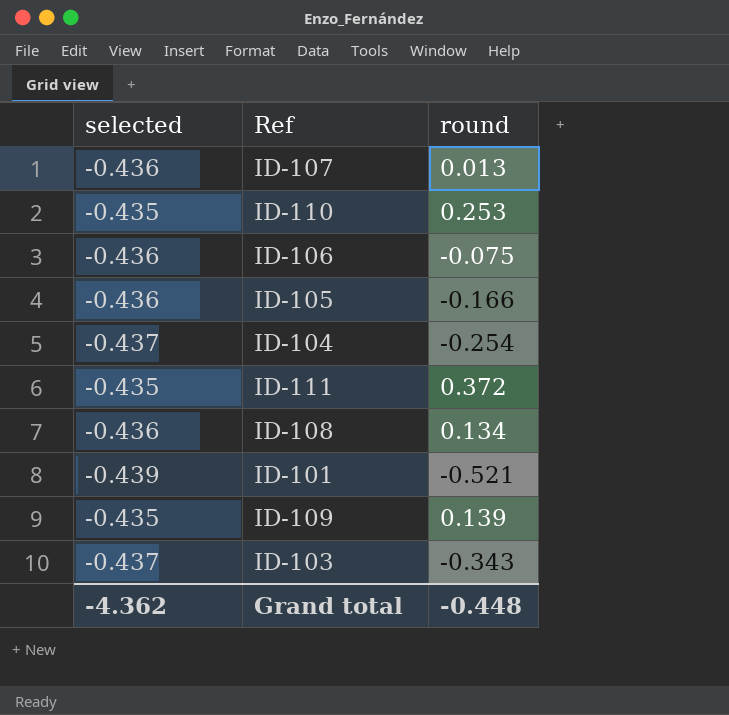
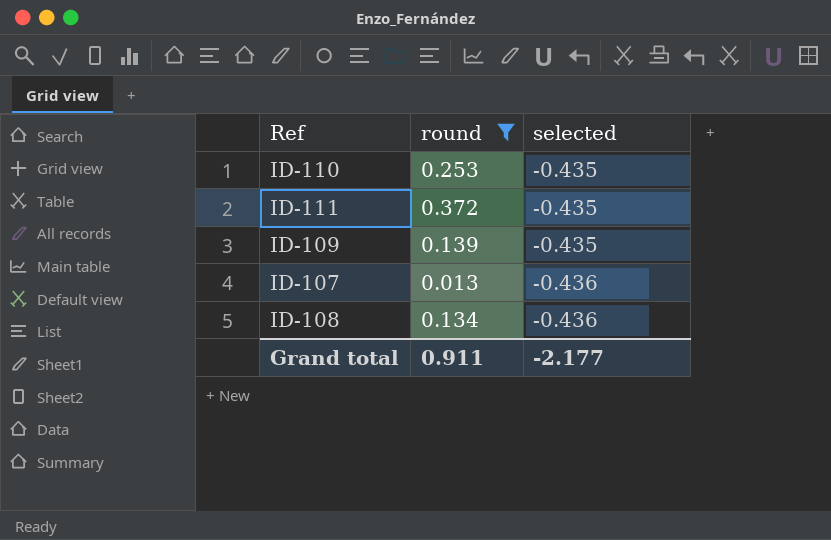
filter: none -> round >= 0.013
row order: none -> selected descending
column selected | position: 1 -> 3
Grand total | round: -0.448 -> 0.911
Grand total | selected: -4.362 -> -2.177

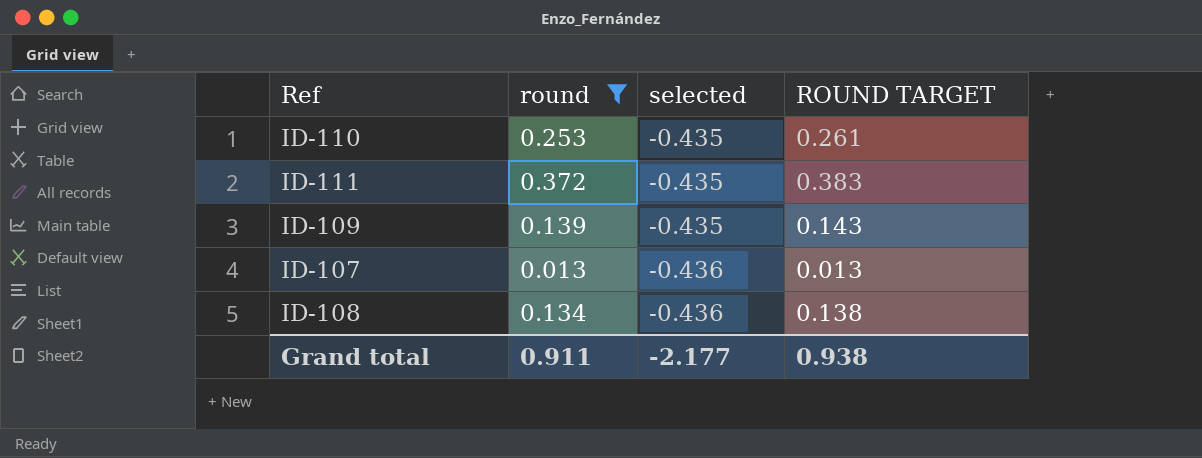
column ROUND TARGET | formula: none -> [round] * 1.03

